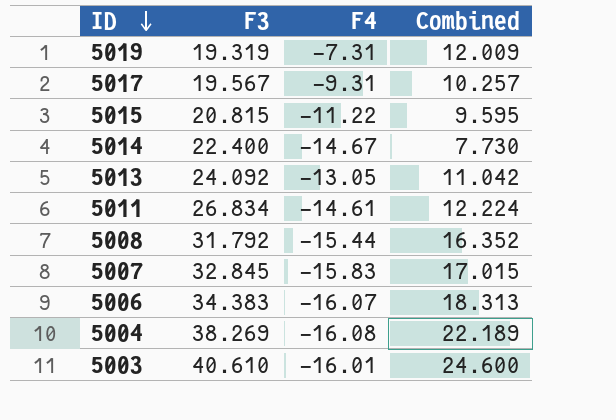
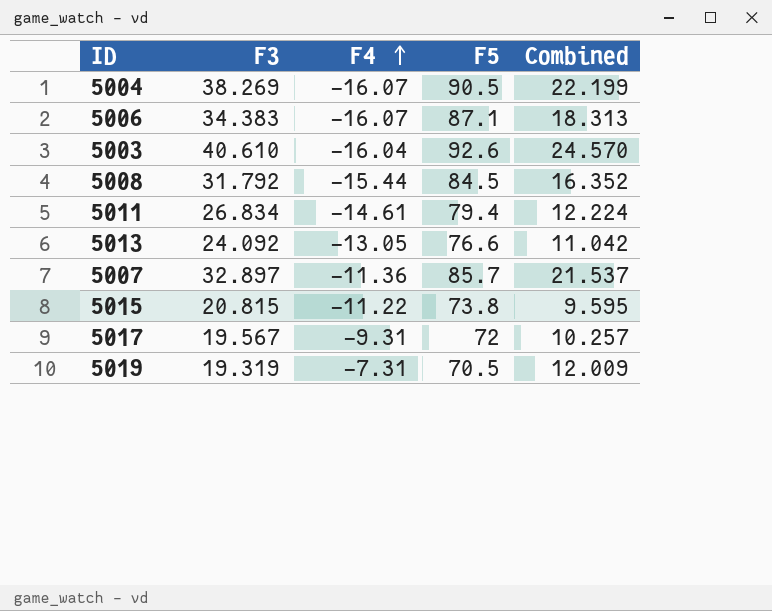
row order: ID descending -> F4 ascending
column F5 | position: none -> 4
row 5014: 22.400 | -14.67 | 7.730 -> none
5004 | F4: -16.08 -> -16.07
5004 | Combined: 22.189 -> 22.199
5003 | F4: -16.01 -> -16.04
5003 | Combined: 24.600 -> 24.570
5007 | F3: 32.845 -> 32.897
5007 | F4: -15.83 -> -11.36
5007 | Combined: 17.015 -> 21.537

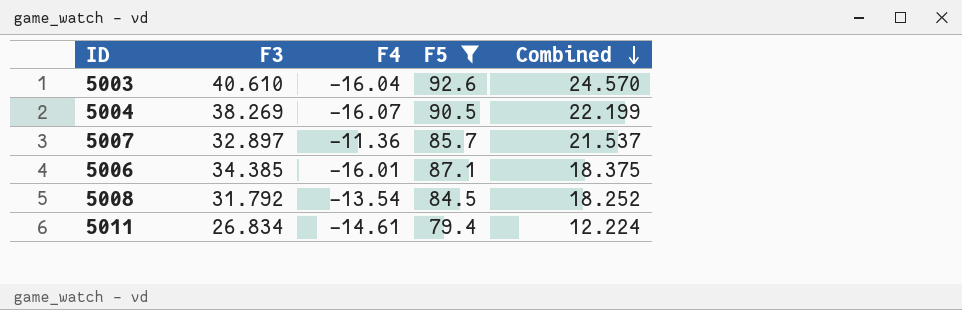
filter: none -> F5 >= 79.4
row order: F4 ascending -> Combined descending
5006 | F3: 34.383 -> 34.385
5006 | F4: -16.07 -> -16.01
5006 | Combined: 18.313 -> 18.375
5008 | F4: -15.44 -> -13.54
5008 | Combined: 16.352 -> 18.252

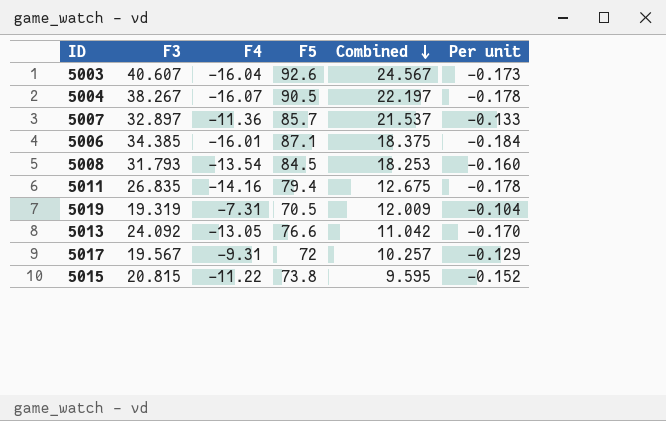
filter: F5 >= 79.4 -> none
column Per unit | formula: none -> [F4] / [F5]
5003 | F3: 40.610 -> 40.607
5003 | Combined: 24.570 -> 24.567
5004 | F3: 38.269 -> 38.267
5004 | Combined: 22.199 -> 22.197
5008 | F3: 31.792 -> 31.793
5008 | Combined: 18.252 -> 18.253
5011 | F3: 26.834 -> 26.835
5011 | F4: -14.61 -> -14.16
5011 | Combined: 12.224 -> 12.675

